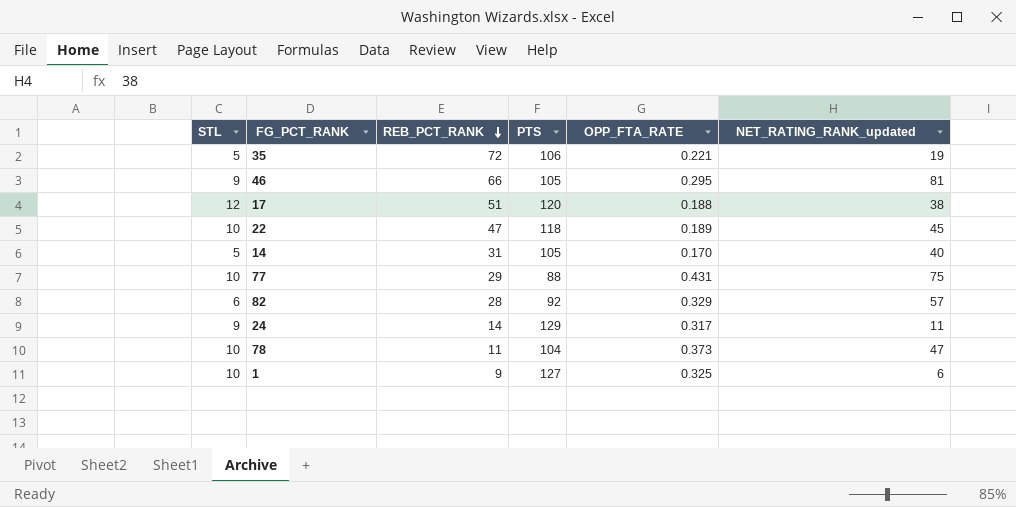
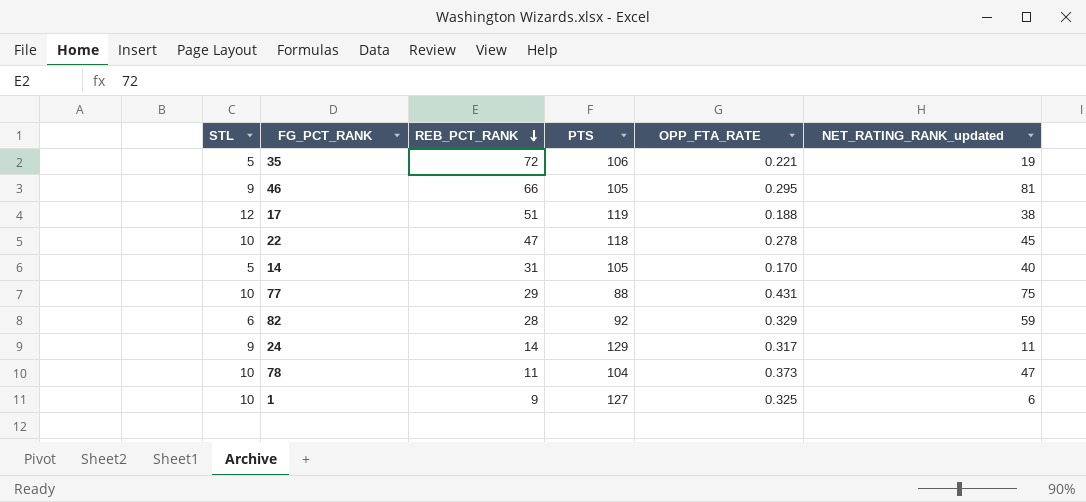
17 | PTS: 120 -> 119
22 | OPP_FTA_RATE: 0.189 -> 0.278
82 | NET_RATING_RANK_updated: 57 -> 59

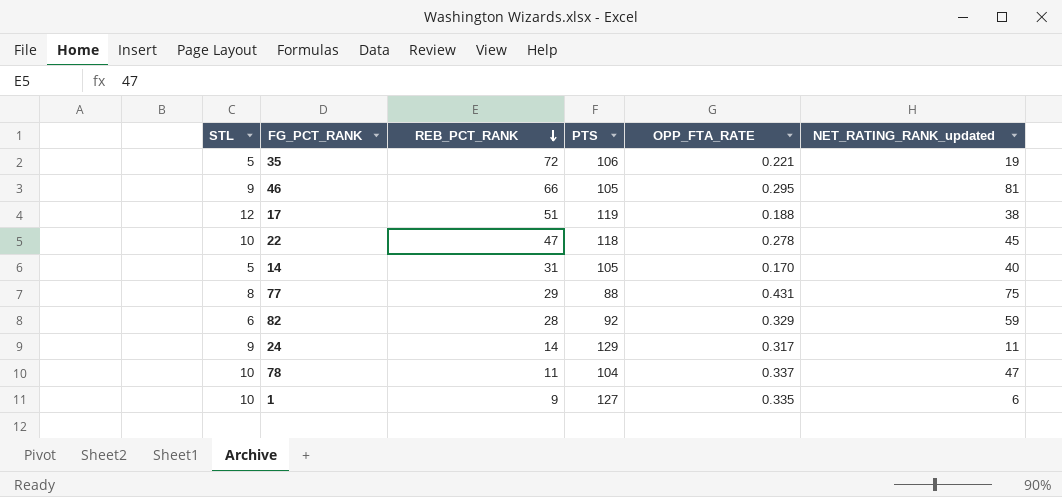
77 | STL: 10 -> 8
78 | OPP_FTA_RATE: 0.373 -> 0.337
1 | OPP_FTA_RATE: 0.325 -> 0.335

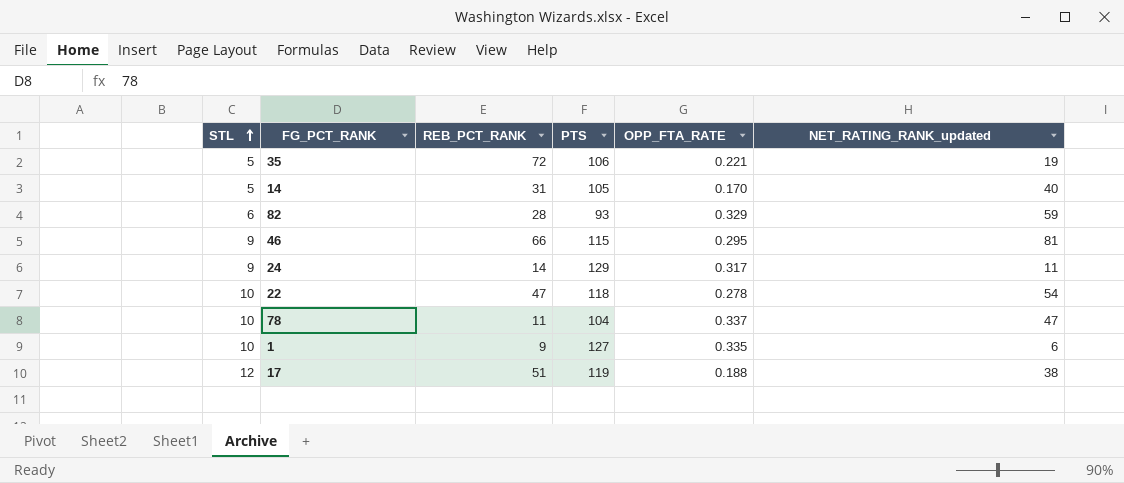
row order: REB_PCT_RANK descending -> STL ascending
row 77: 8 | 29 | 88 | 0.431 | 75 -> none
82 | PTS: 92 -> 93
46 | PTS: 105 -> 115
22 | NET_RATING_RANK_updated: 45 -> 54

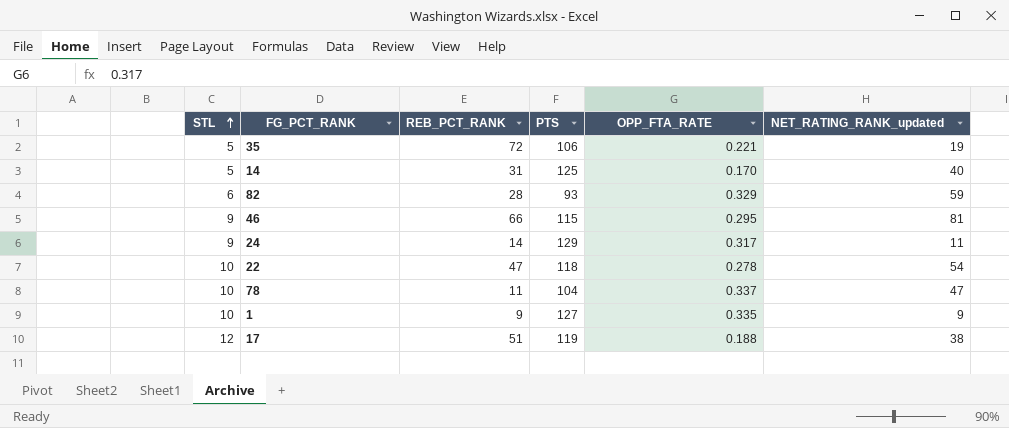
14 | PTS: 105 -> 125
1 | NET_RATING_RANK_updated: 6 -> 9

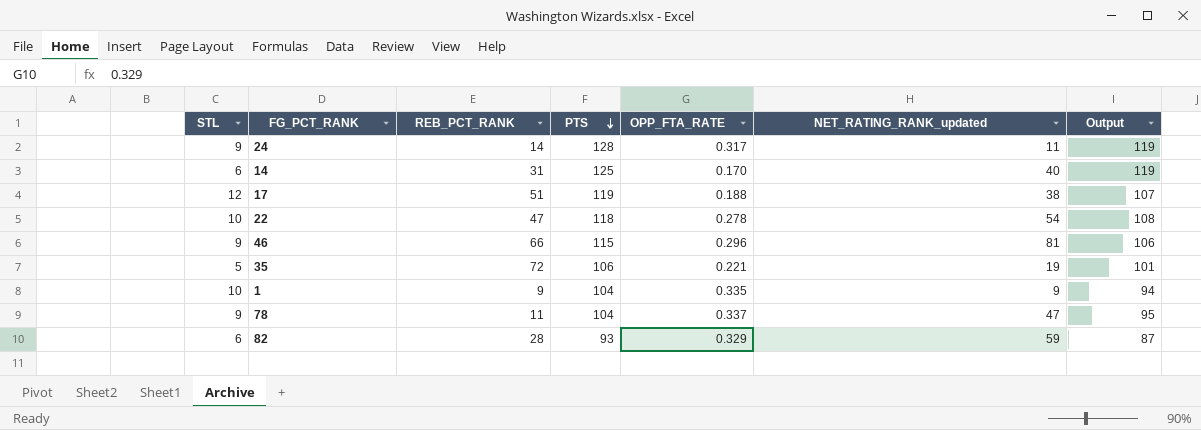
row order: STL ascending -> PTS descending
column Output | formula: none -> [PTS] - [STL]
24 | PTS: 129 -> 128
14 | STL: 5 -> 6
46 | OPP_FTA_RATE: 0.295 -> 0.296
1 | PTS: 127 -> 104
78 | STL: 10 -> 9

